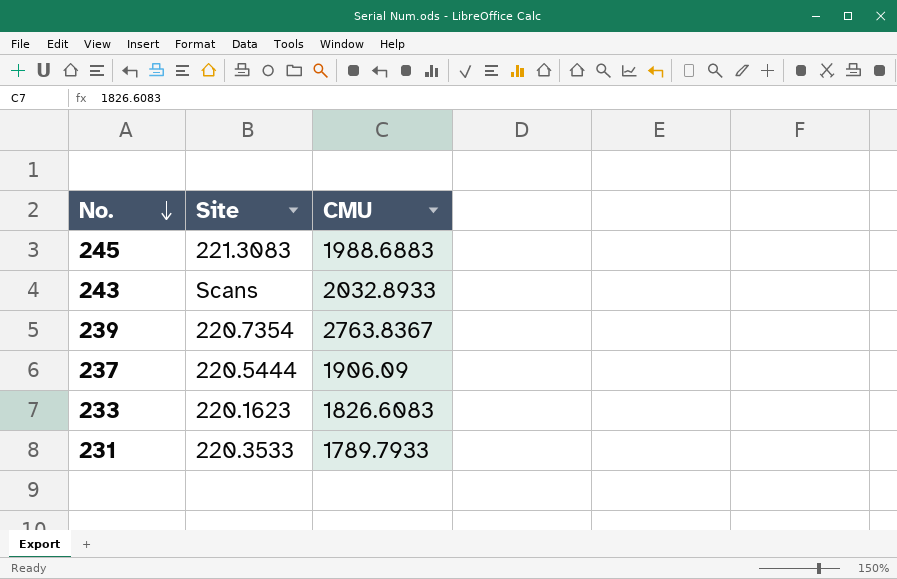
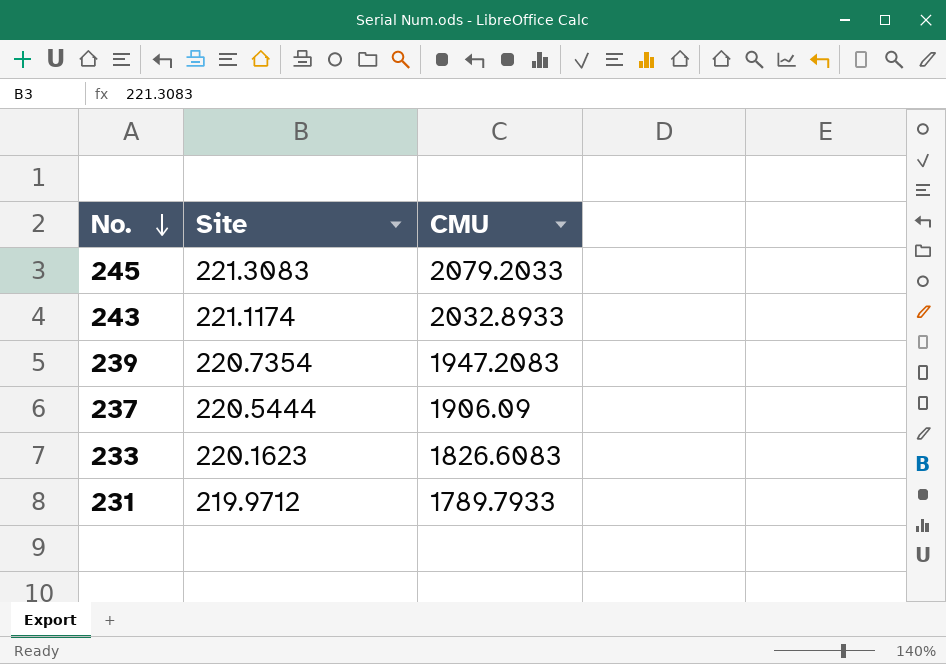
245 | CMU: 1988.6883 -> 2079.2033
243 | Site: Scans -> 221.1174
239 | CMU: 2763.8367 -> 1947.2083
231 | Site: 220.3533 -> 219.9712

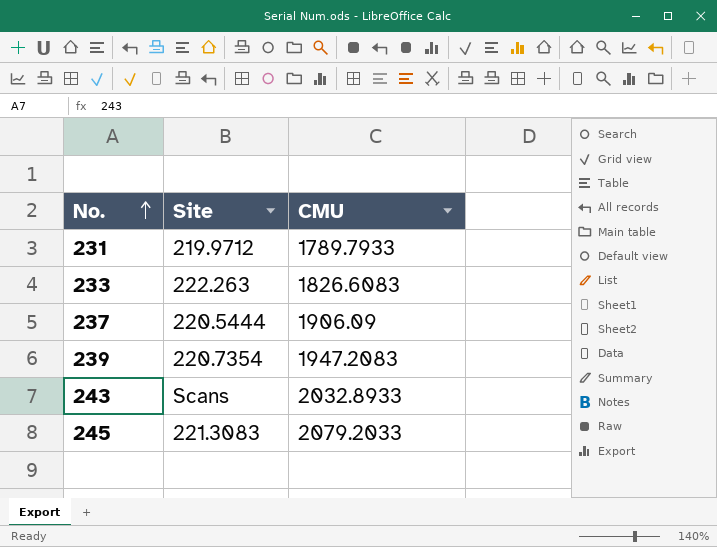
row order: No. descending -> No. ascending
233 | Site: 220.1623 -> 222.263
243 | Site: 221.1174 -> Scans

